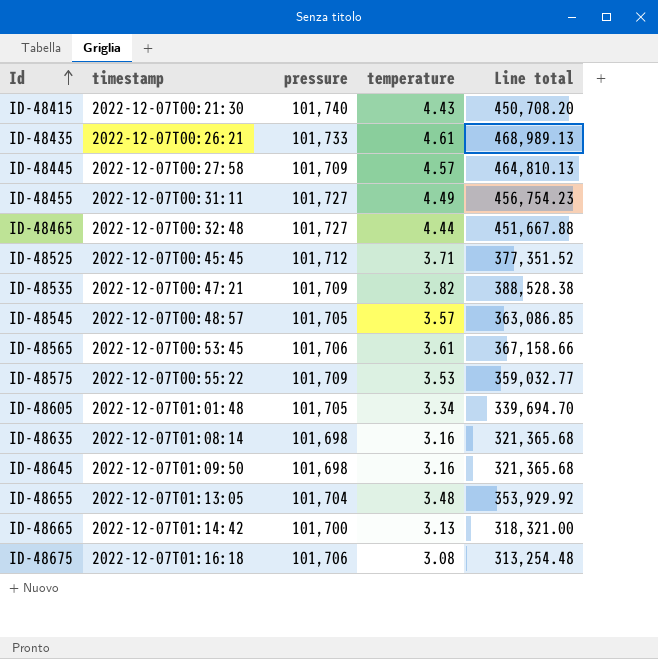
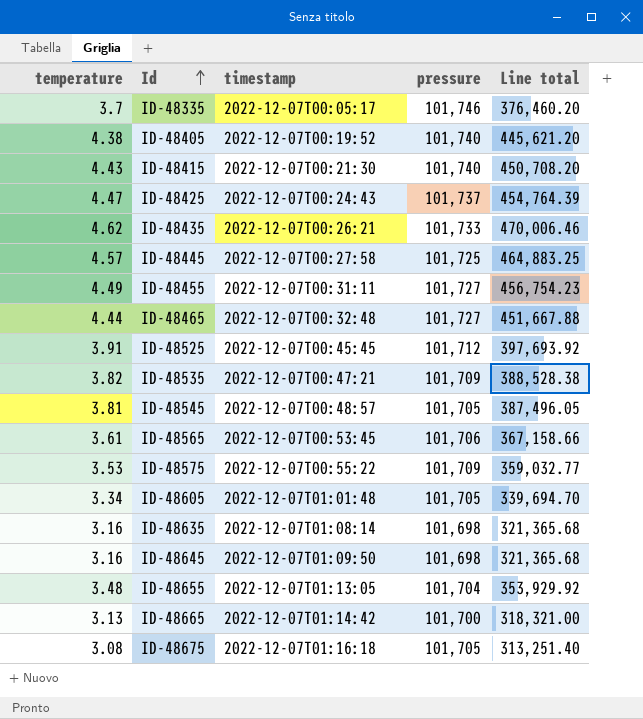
column temperature | position: 4 -> 1
row ID-48335: none -> 3.7 | 2022-12-07T00:05:17 | 101,746 | 376,460.20
row ID-48405: none -> 4.38 | 2022-12-07T00:19:52 | 101,740 | 445,621.20
row ID-48425: none -> 4.47 | 2022-12-07T00:24:43 | 101,737 | 454,764.39
ID-48435 | temperature: 4.61 -> 4.62
ID-48435 | Line total: 468,989.13 -> 470,006.46
ID-48445 | pressure: 101,709 -> 101,725
ID-48445 | Line total: 464,810.13 -> 464,883.25
ID-48525 | temperature: 3.71 -> 3.91
ID-48525 | Line total: 377,351.52 -> 397,693.92
ID-48545 | temperature: 3.57 -> 3.81
ID-48545 | Line total: 363,086.85 -> 387,496.05
ID-48675 | pressure: 101,706 -> 101,705
ID-48675 | Line total: 313,254.48 -> 313,251.40

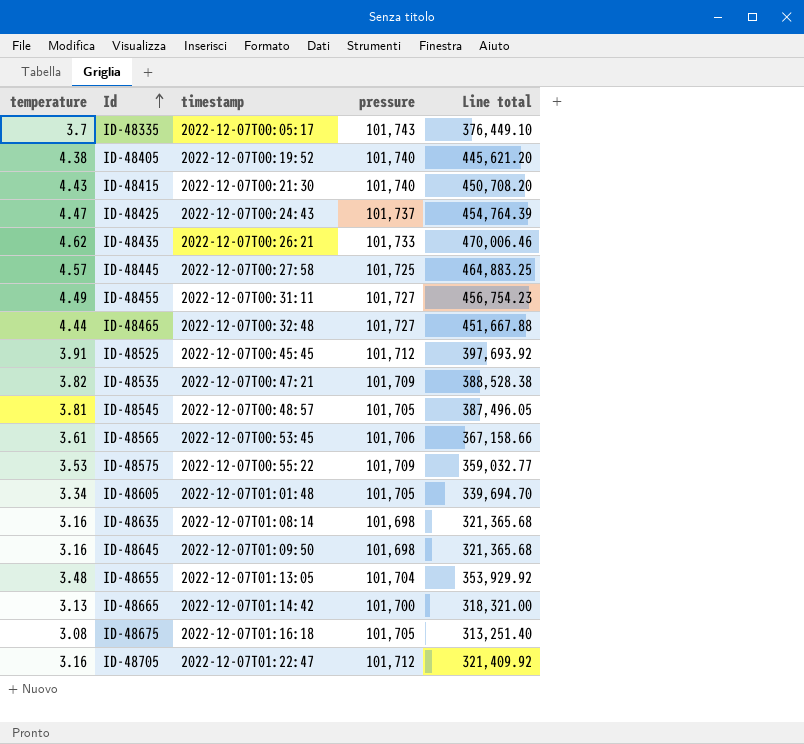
ID-48335 | pressure: 101,746 -> 101,743
ID-48335 | Line total: 376,460.20 -> 376,449.10
row ID-48705: none -> 3.16 | 2022-12-07T01:22:47 | 101,712 | 321,409.92

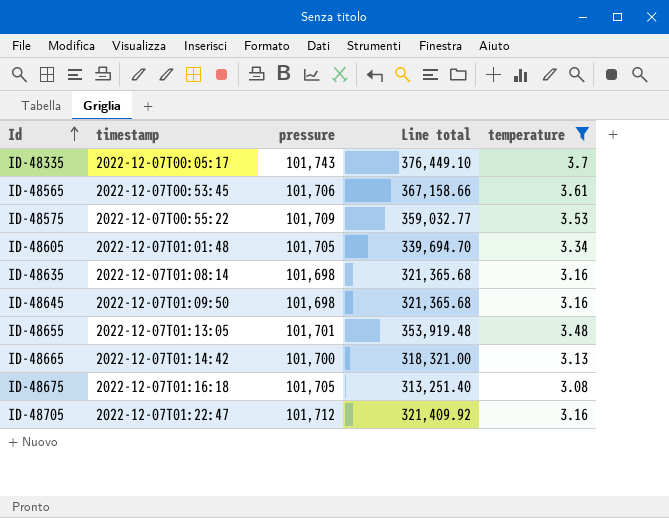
filter: none -> temperature <= 3.7
column temperature | position: 1 -> 5
ID-48655 | pressure: 101,704 -> 101,701
ID-48655 | Line total: 353,929.92 -> 353,919.48

